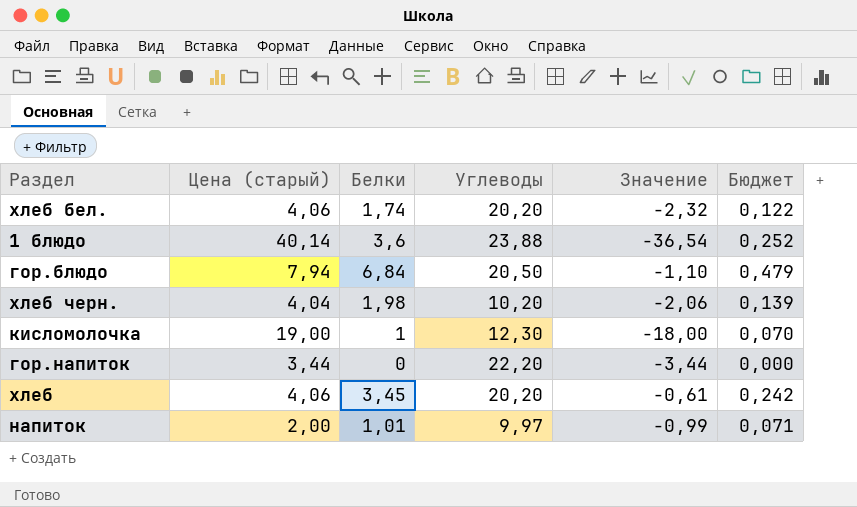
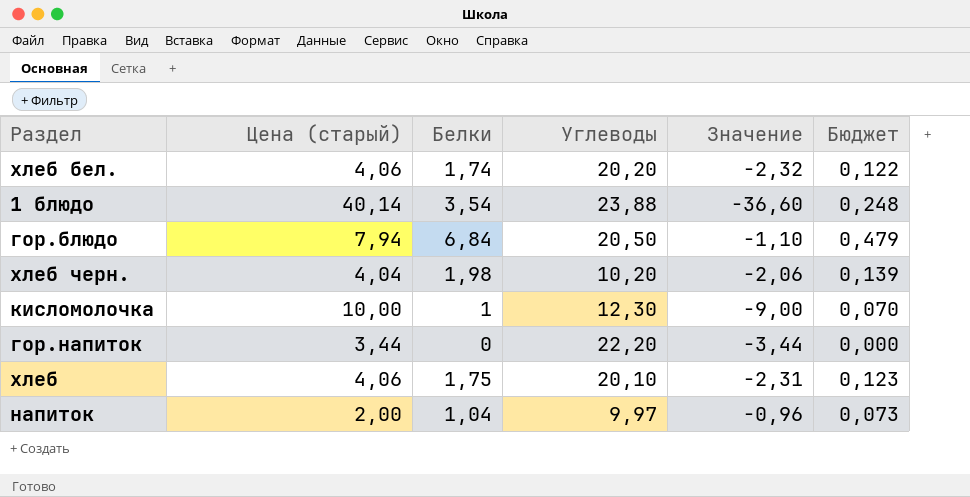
1 блюдо | Белки: 3,6 -> 3,54
1 блюдо | Значение: -36,54 -> -36,60
1 блюдо | Бюджет: 0,252 -> 0,248
кисломолочка | Цена (старый): 19,00 -> 10,00
кисломолочка | Значение: -18,00 -> -9,00
хлеб | Белки: 3,45 -> 1,75
хлеб | Углеводы: 20,20 -> 20,10
хлеб | Значение: -0,61 -> -2,31
хлеб | Бюджет: 0,242 -> 0,123
напиток | Белки: 1,01 -> 1,04
напиток | Значение: -0,99 -> -0,96
напиток | Бюджет: 0,071 -> 0,073

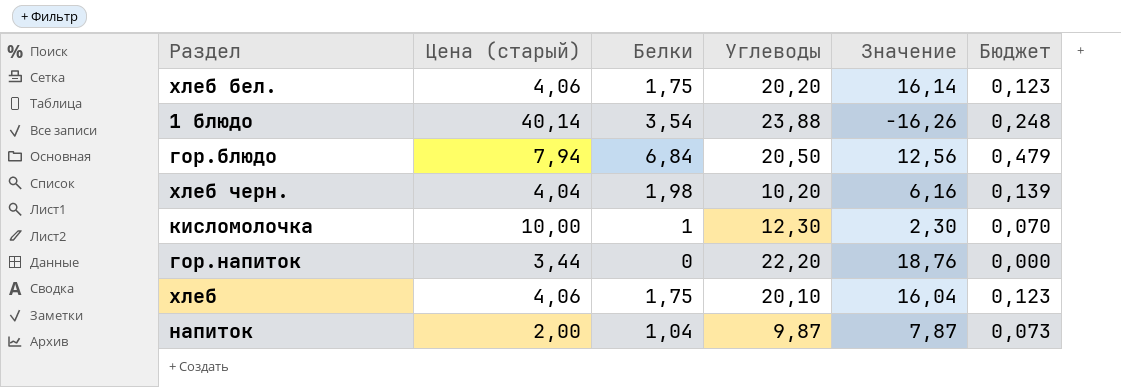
column Значение | formula: [Белки] - [Цена (старый)] -> [Углеводы] - [Цена (старый)]
хлеб бел. | Белки: 1,74 -> 1,75
хлеб бел. | Бюджет: 0,122 -> 0,123
напиток | Углеводы: 9,97 -> 9,87

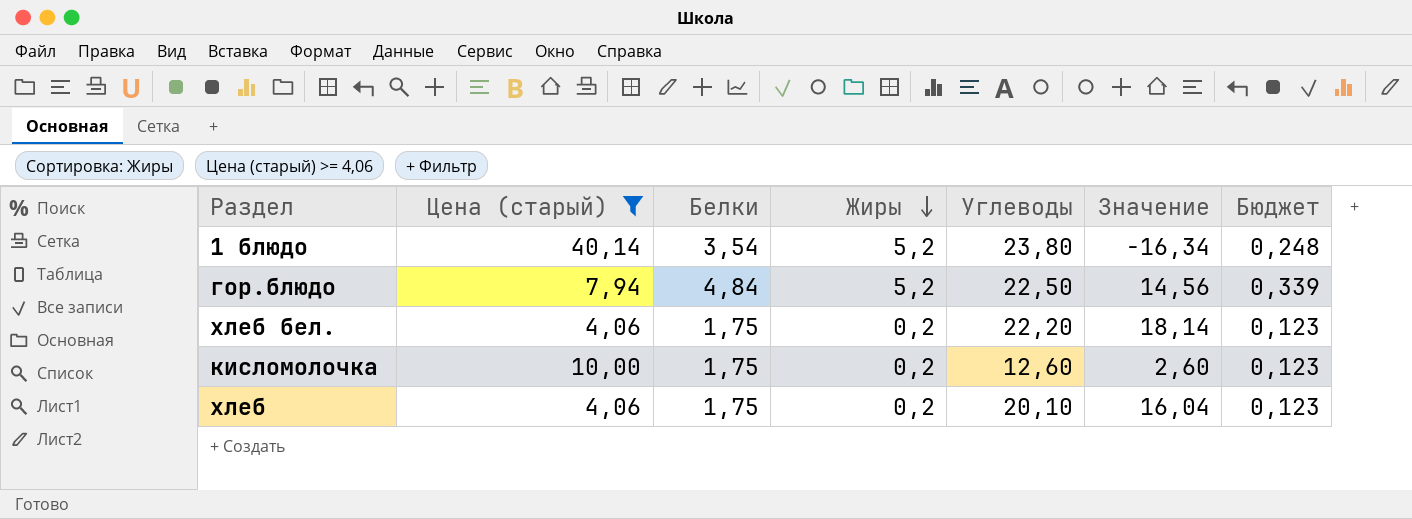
filter: none -> Цена (старый) >= 4,06
row order: none -> Жиры descending
column Жиры | position: none -> 4
1 блюдо | Углеводы: 23,88 -> 23,80
1 блюдо | Значение: -16,26 -> -16,34
гор.блюдо | Белки: 6,84 -> 4,84
гор.блюдо | Углеводы: 20,50 -> 22,50
гор.блюдо | Значение: 12,56 -> 14,56
гор.блюдо | Бюджет: 0,479 -> 0,339
хлеб бел. | Углеводы: 20,20 -> 22,20
хлеб бел. | Значение: 16,14 -> 18,14
кисломолочка | Белки: 1 -> 1,75
кисломолочка | Углеводы: 12,30 -> 12,60
кисломолочка | Значение: 2,30 -> 2,60
кисломолочка | Бюджет: 0,070 -> 0,123

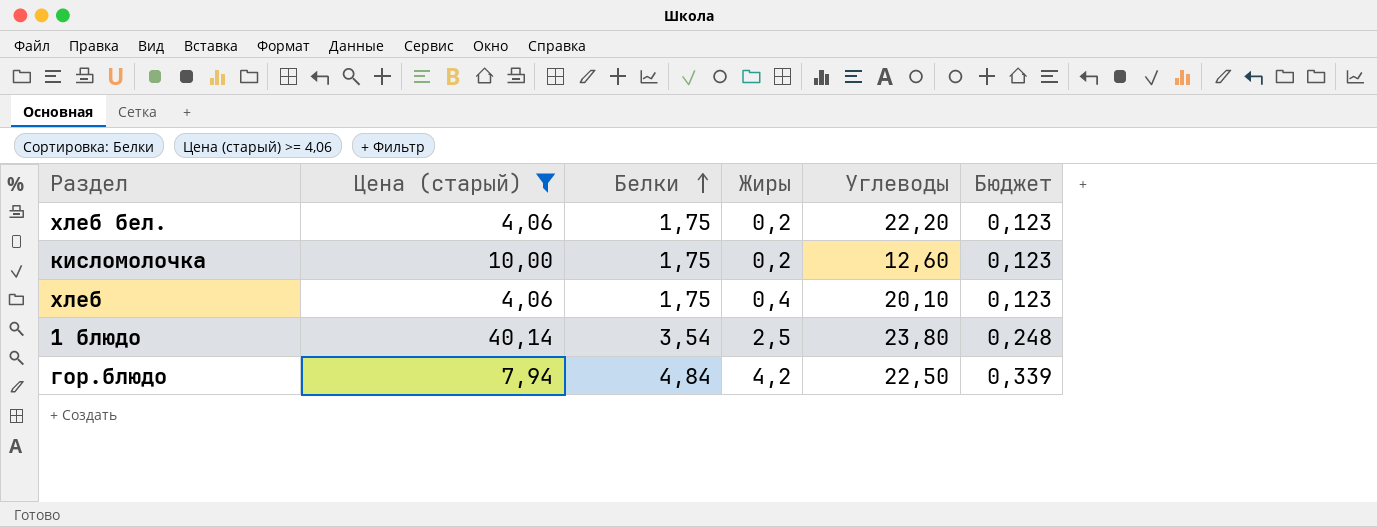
row order: Жиры descending -> Белки ascending
column Значение | formula: [Углеводы] - [Цена (старый)] -> none
хлеб | Жиры: 0,2 -> 0,4
1 блюдо | Жиры: 5,2 -> 2,5
гор.блюдо | Жиры: 5,2 -> 4,2

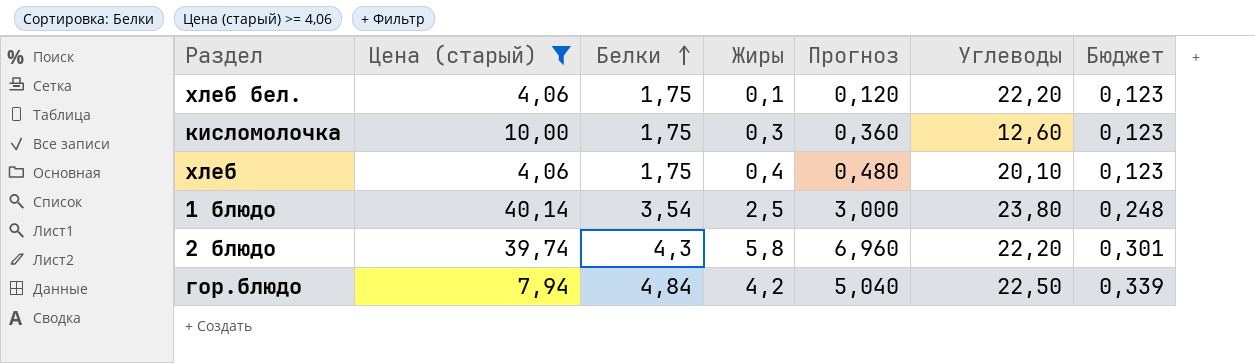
column Прогноз | formula: none -> [Жиры] * 1,2
хлеб бел. | Жиры: 0,2 -> 0,1
кисломолочка | Жиры: 0,2 -> 0,3
row 2 блюдо: none -> 39,74 | 4,3 | 5,8 | 6,960 | 22,20 | 0,301

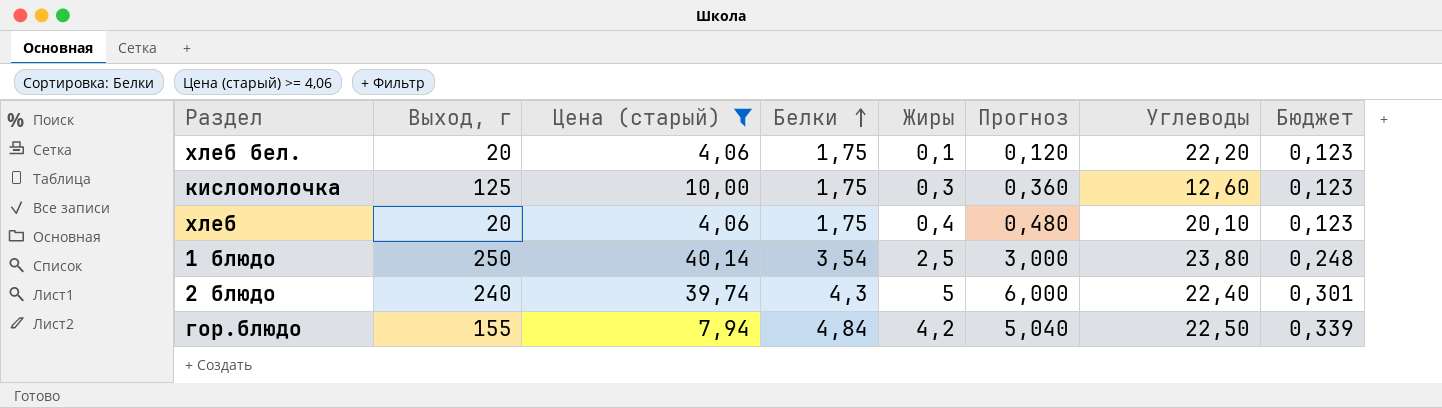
column Выход, г | position: none -> 2
2 блюдо | Жиры: 5,8 -> 5
2 блюдо | Прогноз: 6,960 -> 6,000
2 блюдо | Углеводы: 22,20 -> 22,40

